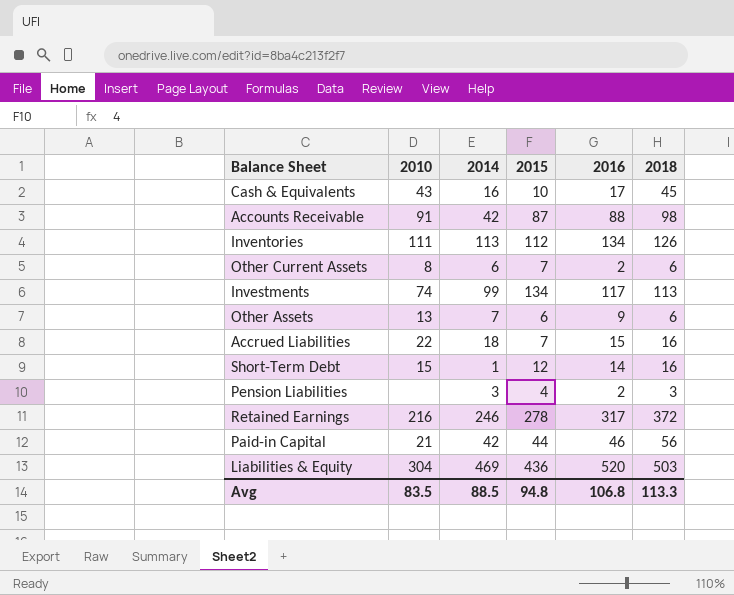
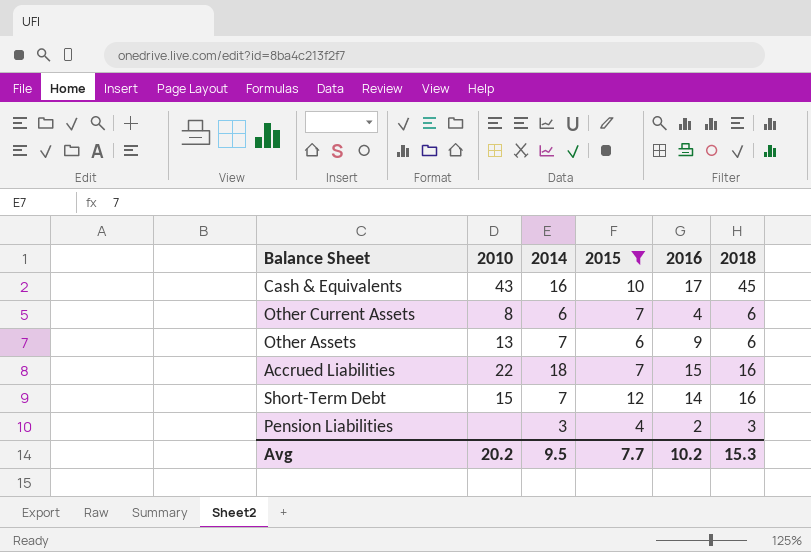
filter: none -> 2015 <= 12
Other Current Assets | 2016: 2 -> 4
Short-Term Debt | 2014: 1 -> 7
Avg | 2010: 83.5 -> 20.2
Avg | 2014: 88.5 -> 9.5
Avg | 2015: 94.8 -> 7.7
Avg | 2016: 106.8 -> 10.2
Avg | 2018: 113.3 -> 15.3

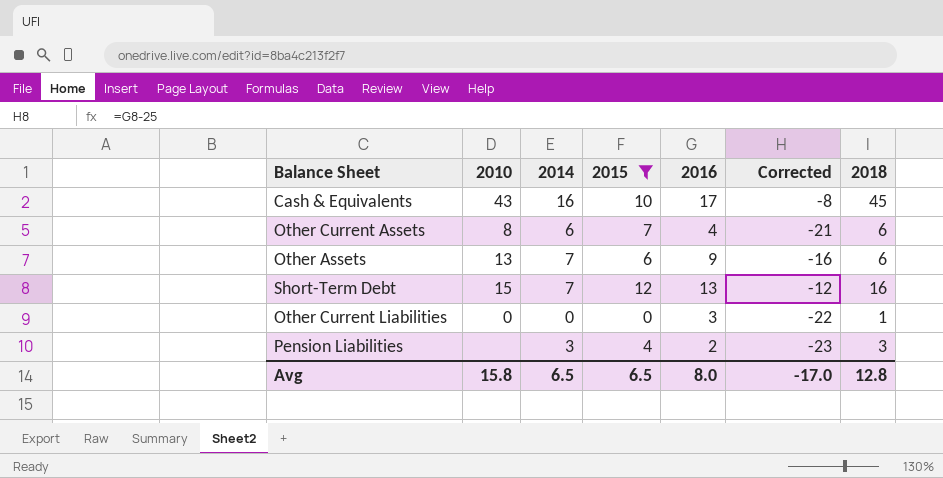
column Corrected | formula: none -> [2016] - 25
row Accrued Liabilities: 22 | 18 | 7 | 15 | 16 -> none
Short-Term Debt | 2016: 14 -> 13
row Other Current Liabilities: none -> 0 | 0 | 0 | 3 | -22 | 1
Avg | 2010: 20.2 -> 15.8
Avg | 2014: 9.5 -> 6.5
Avg | 2015: 7.7 -> 6.5
Avg | 2016: 10.2 -> 8.0
Avg | 2018: 15.3 -> 12.8

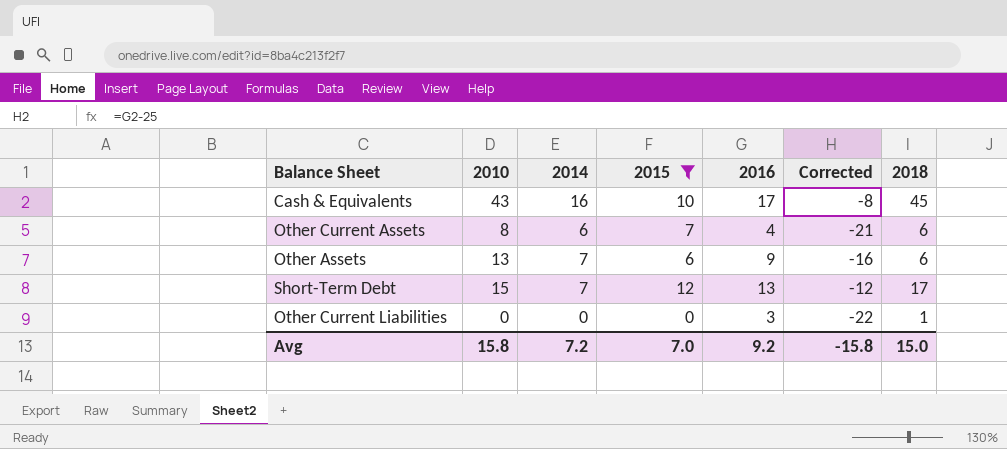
row Pension Liabilities: none | 3 | 4 | 2 | -23 | 3 -> none
Short-Term Debt | 2018: 16 -> 17
Avg | 2014: 6.5 -> 7.2
Avg | 2015: 6.5 -> 7.0
Avg | 2016: 8.0 -> 9.2
Avg | Corrected: -17.0 -> -15.8
Avg | 2018: 12.8 -> 15.0

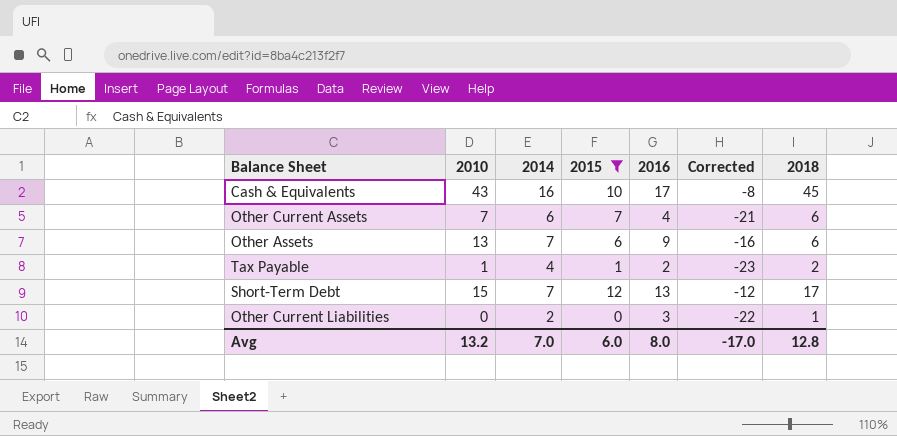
Other Current Assets | 2010: 8 -> 7
row Tax Payable: none -> 1 | 4 | 1 | 2 | -23 | 2
Other Current Liabilities | 2014: 0 -> 2
Avg | 2010: 15.8 -> 13.2
Avg | 2014: 7.2 -> 7.0
Avg | 2015: 7.0 -> 6.0
Avg | 2016: 9.2 -> 8.0
Avg | Corrected: -15.8 -> -17.0
Avg | 2018: 15.0 -> 12.8

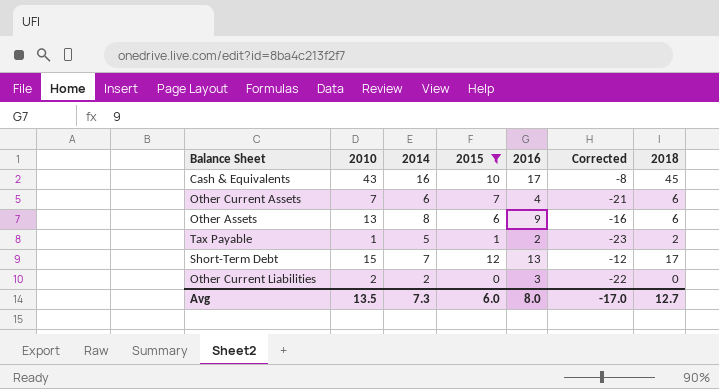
Other Assets | 2014: 7 -> 8
Tax Payable | 2014: 4 -> 5
Other Current Liabilities | 2010: 0 -> 2
Other Current Liabilities | 2018: 1 -> 0
Avg | 2010: 13.2 -> 13.5
Avg | 2014: 7.0 -> 7.3
Avg | 2018: 12.8 -> 12.7

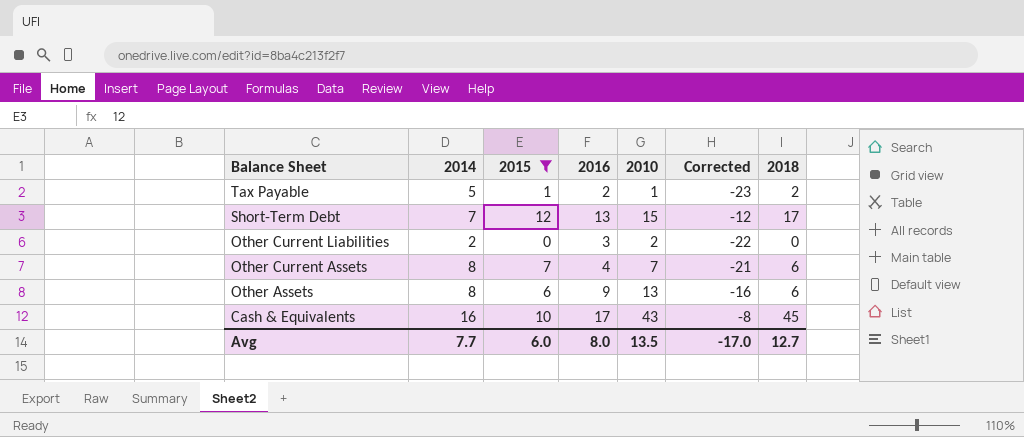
row order: none -> Balance Sheet descending
column 2010 | position: 2 -> 5
Other Current Assets | 2014: 6 -> 8
Avg | 2014: 7.3 -> 7.7

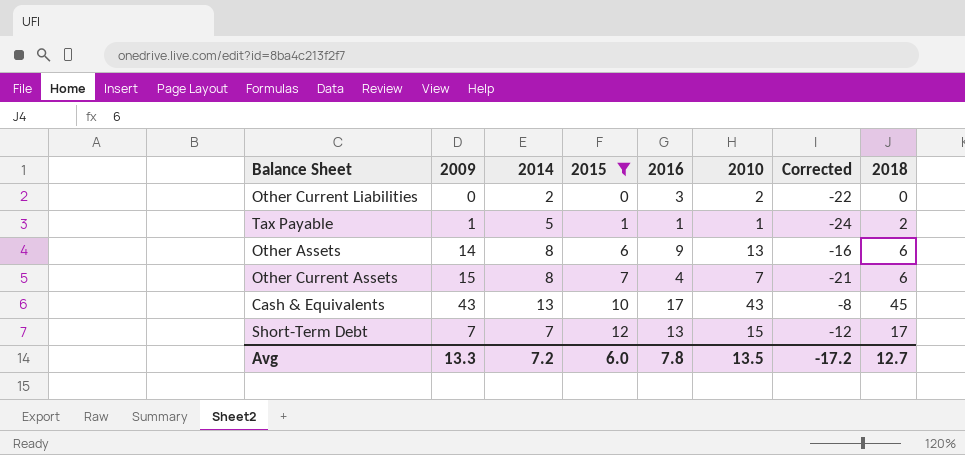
row order: Balance Sheet descending -> 2015 ascending
column 2009 | position: none -> 2
Tax Payable | 2016: 2 -> 1
Tax Payable | Corrected: -23 -> -24
Cash & Equivalents | 2014: 16 -> 13
Avg | 2014: 7.7 -> 7.2
Avg | 2016: 8.0 -> 7.8
Avg | Corrected: -17.0 -> -17.2

